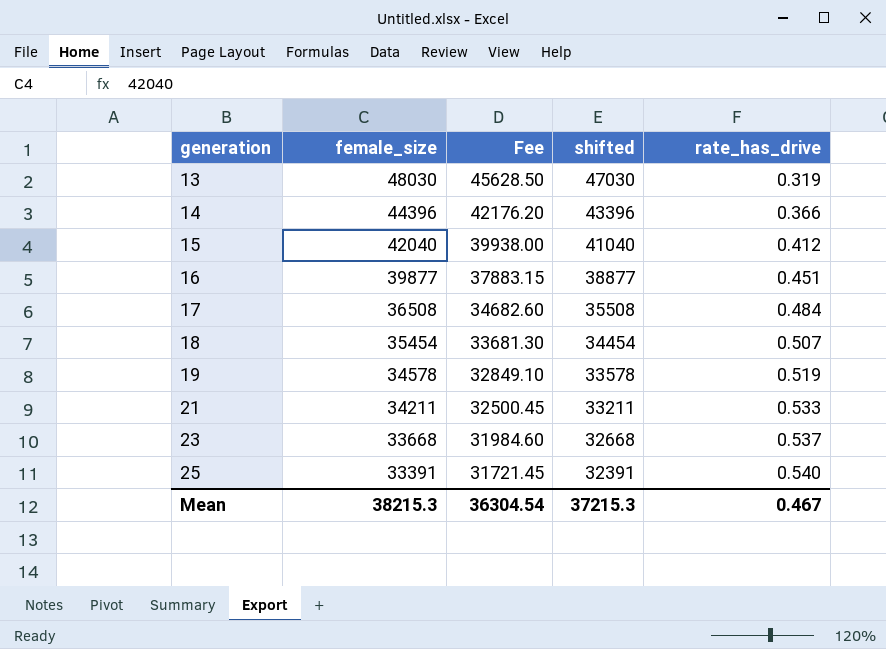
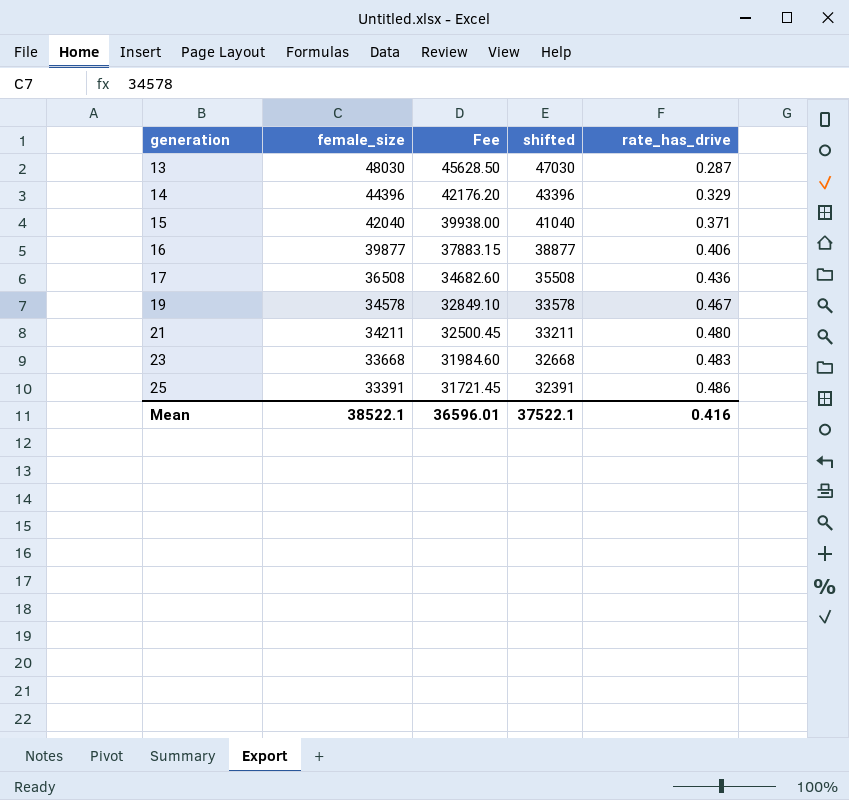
row 18: 35454 | 33681.30 | 34454 | 0.507 -> none
13 | rate_has_drive: 0.319 -> 0.287
14 | rate_has_drive: 0.366 -> 0.329
15 | rate_has_drive: 0.412 -> 0.371
16 | rate_has_drive: 0.451 -> 0.406
17 | rate_has_drive: 0.484 -> 0.436
19 | rate_has_drive: 0.519 -> 0.467
21 | rate_has_drive: 0.533 -> 0.480
23 | rate_has_drive: 0.537 -> 0.483
25 | rate_has_drive: 0.540 -> 0.486
Mean | female_size: 38215.3 -> 38522.1
Mean | Fee: 36304.54 -> 36596.01
Mean | shifted: 37215.3 -> 37522.1
Mean | rate_has_drive: 0.467 -> 0.416

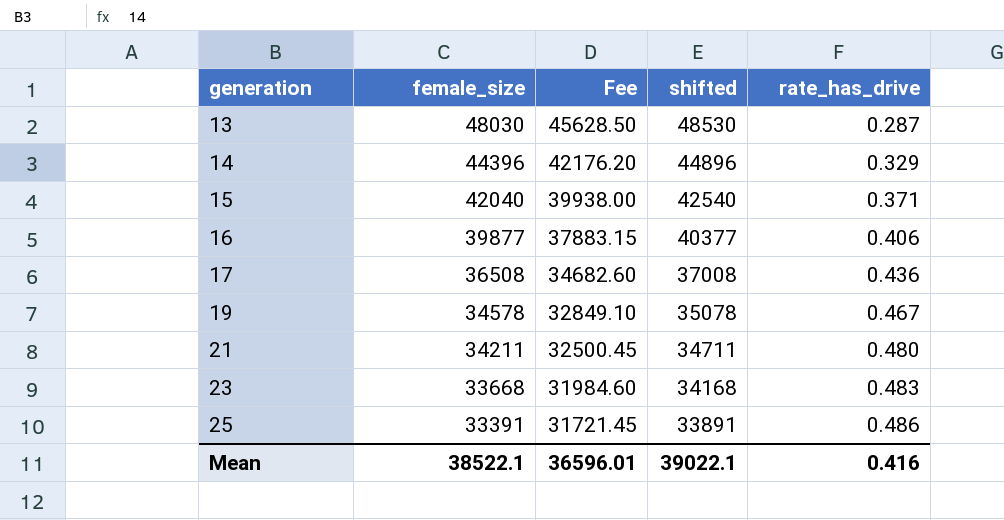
column shifted | formula: [female_size] - 1000 -> [female_size] + 500
Mean | shifted: 37522.1 -> 39022.1

